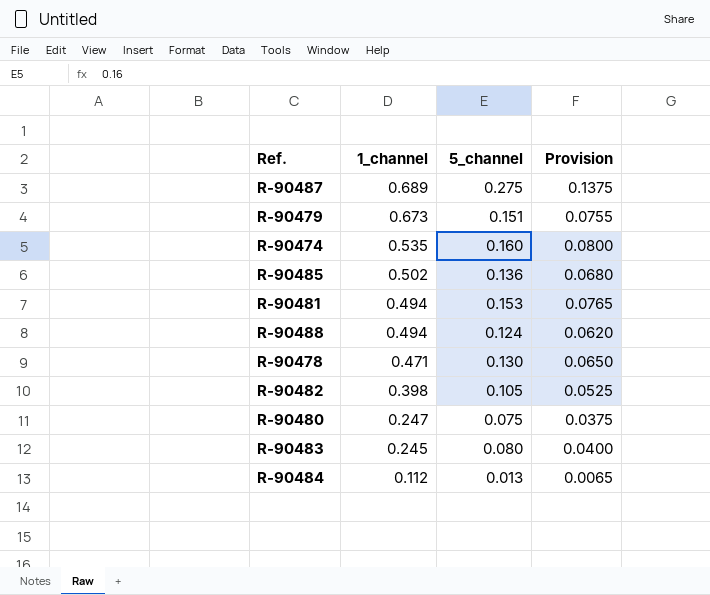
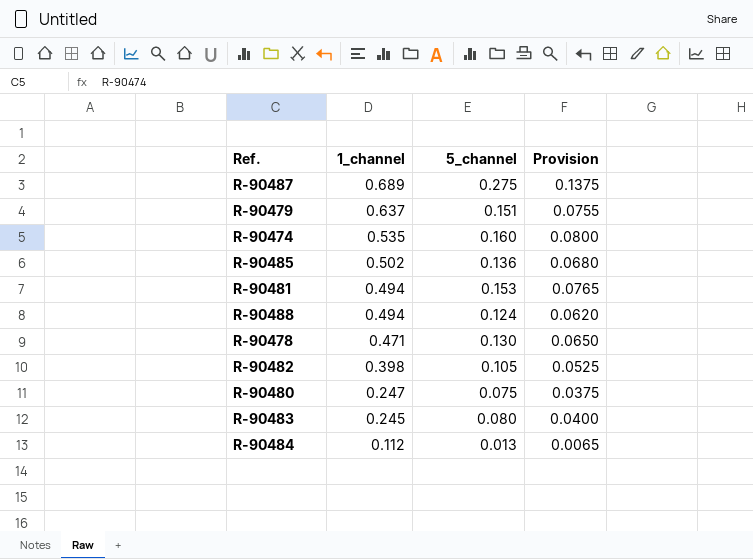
R-90479 | 1_channel: 0.673 -> 0.637

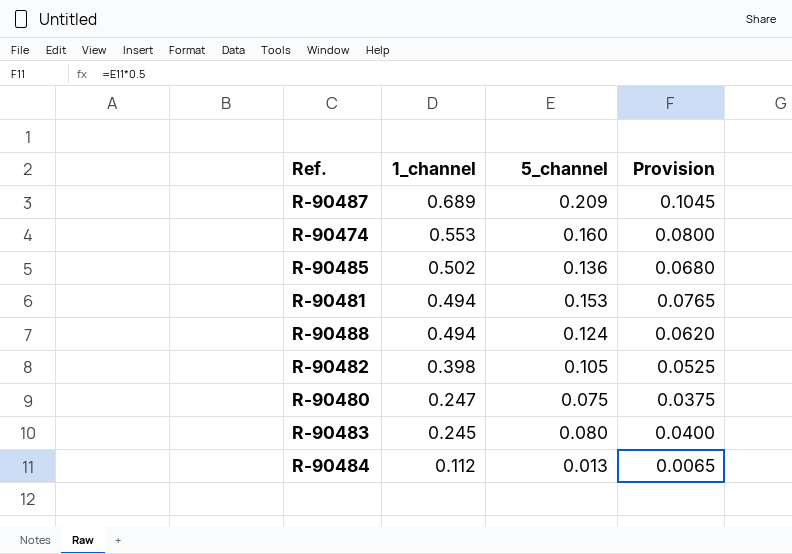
row R-90479: 0.637 | 0.151 | 0.0755 -> none
row R-90478: 0.471 | 0.130 | 0.0650 -> none
R-90487 | 5_channel: 0.275 -> 0.209
R-90487 | Provision: 0.1375 -> 0.1045
R-90474 | 1_channel: 0.535 -> 0.553

